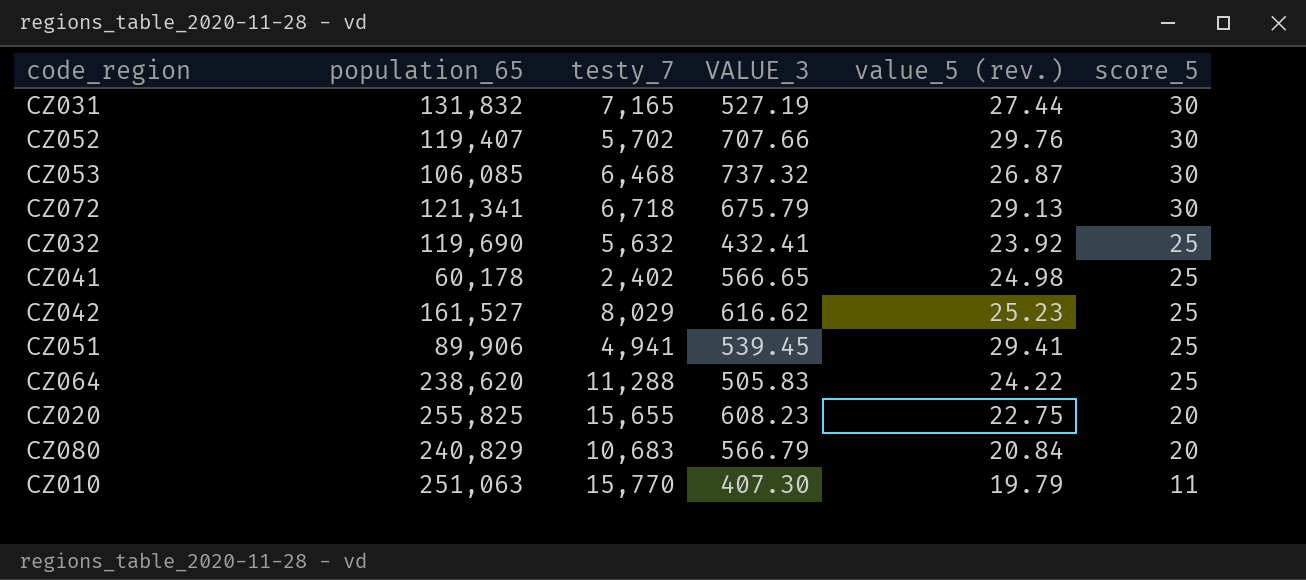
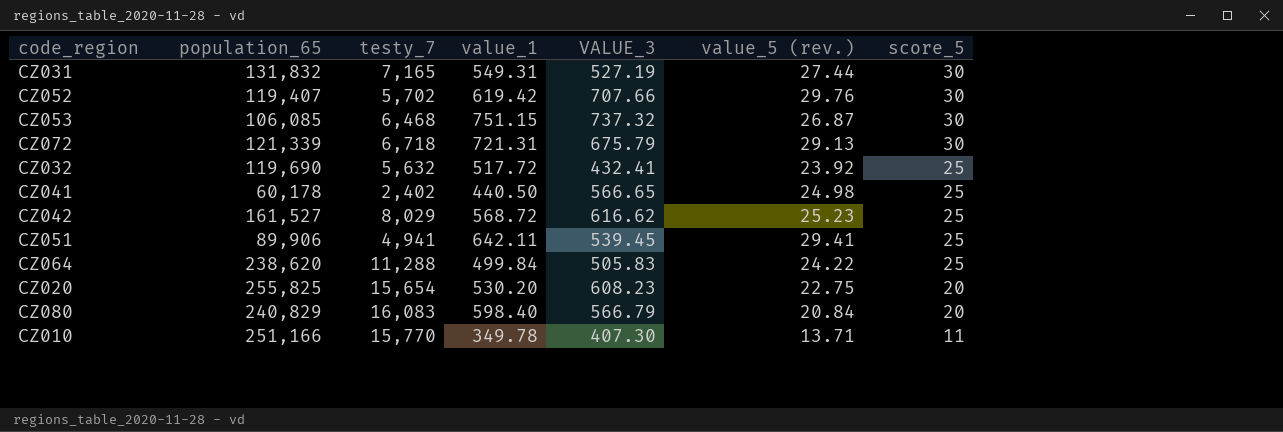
column value_1 | position: none -> 4
CZ072 | population_65: 121,341 -> 121,339
CZ020 | testy_7: 15,655 -> 15,654
CZ080 | testy_7: 10,683 -> 16,083
CZ010 | population_65: 251,063 -> 251,166
CZ010 | value_5 (rev.): 19.79 -> 13.71

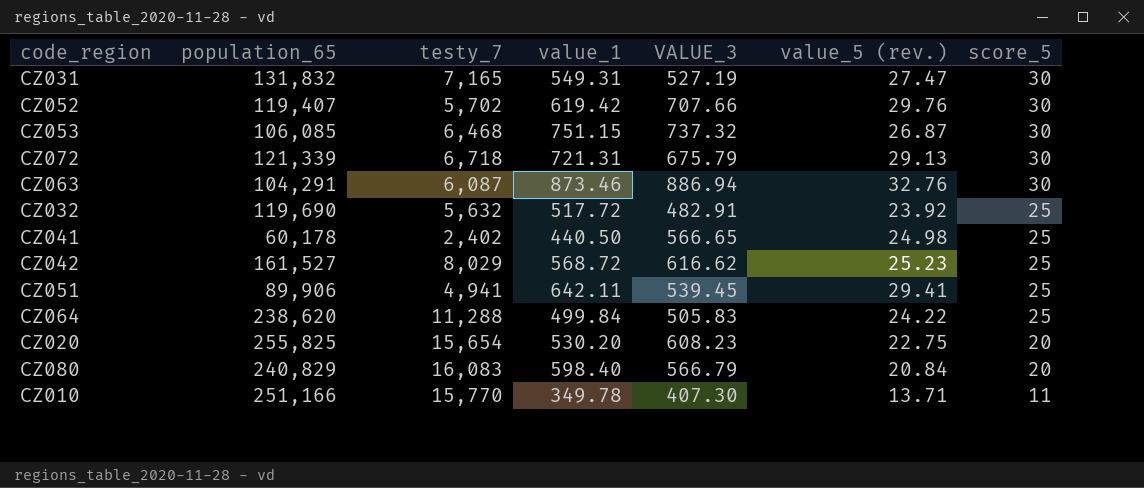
CZ031 | value_5 (rev.): 27.44 -> 27.47
row CZ063: none -> 104,291 | 6,087 | 873.46 | 886.94 | 32.76 | 30
CZ032 | VALUE_3: 432.41 -> 482.91

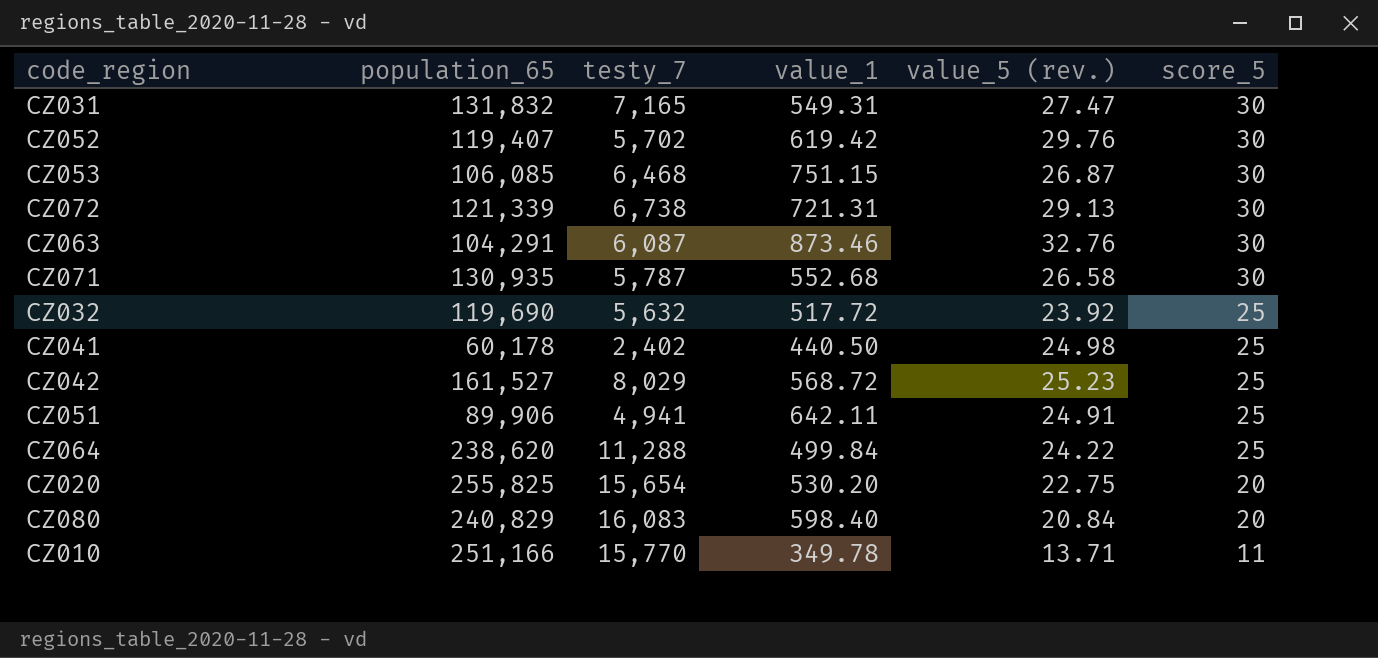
column VALUE_3 | position: 5 -> none
CZ072 | testy_7: 6,718 -> 6,738
row CZ071: none -> 130,935 | 5,787 | 552.68 | 26.58 | 30
CZ051 | value_5 (rev.): 29.41 -> 24.91

